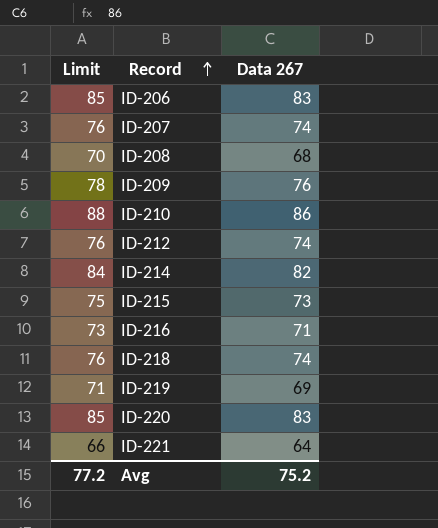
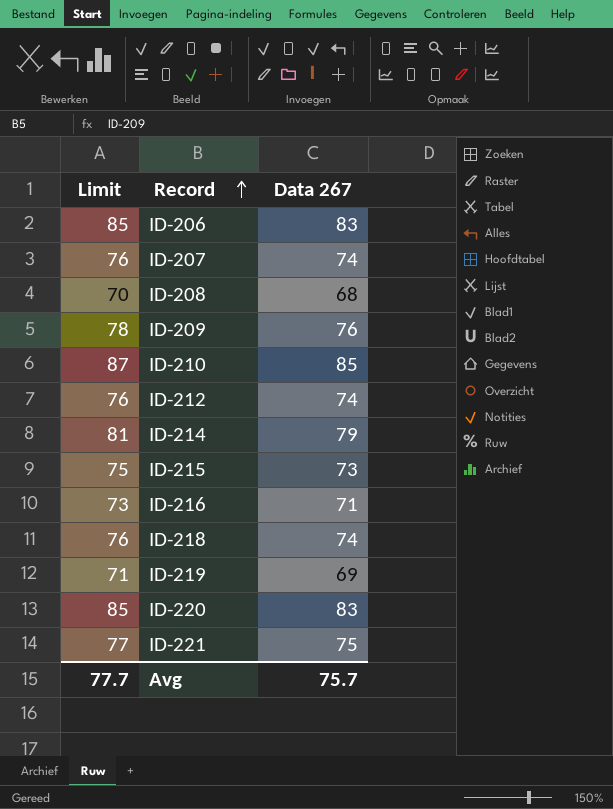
ID-210 | Limit: 88 -> 87
ID-210 | Data 267: 86 -> 85
ID-214 | Limit: 84 -> 81
ID-214 | Data 267: 82 -> 79
ID-221 | Limit: 66 -> 77
ID-221 | Data 267: 64 -> 75
Avg | Limit: 77.2 -> 77.7
Avg | Data 267: 75.2 -> 75.7

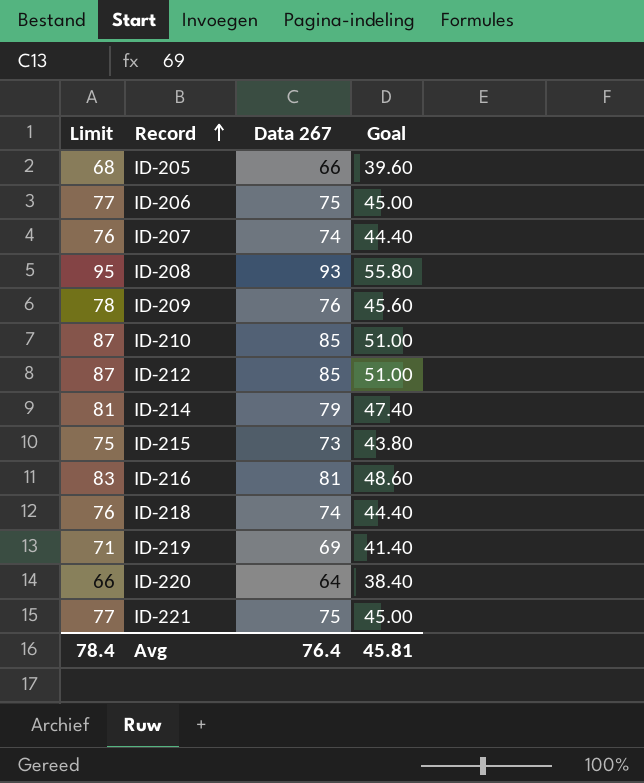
column Goal | formula: none -> [Data 267] * 0.6
row ID-205: none -> 68 | 66 | 39.60
ID-206 | Limit: 85 -> 77
ID-206 | Data 267: 83 -> 75
ID-208 | Limit: 70 -> 95
ID-208 | Data 267: 68 -> 93
ID-212 | Limit: 76 -> 87
ID-212 | Data 267: 74 -> 85
ID-216 | Limit: 73 -> 83
ID-216 | Data 267: 71 -> 81
ID-220 | Limit: 85 -> 66
ID-220 | Data 267: 83 -> 64
Avg | Limit: 77.7 -> 78.4
Avg | Data 267: 75.7 -> 76.4

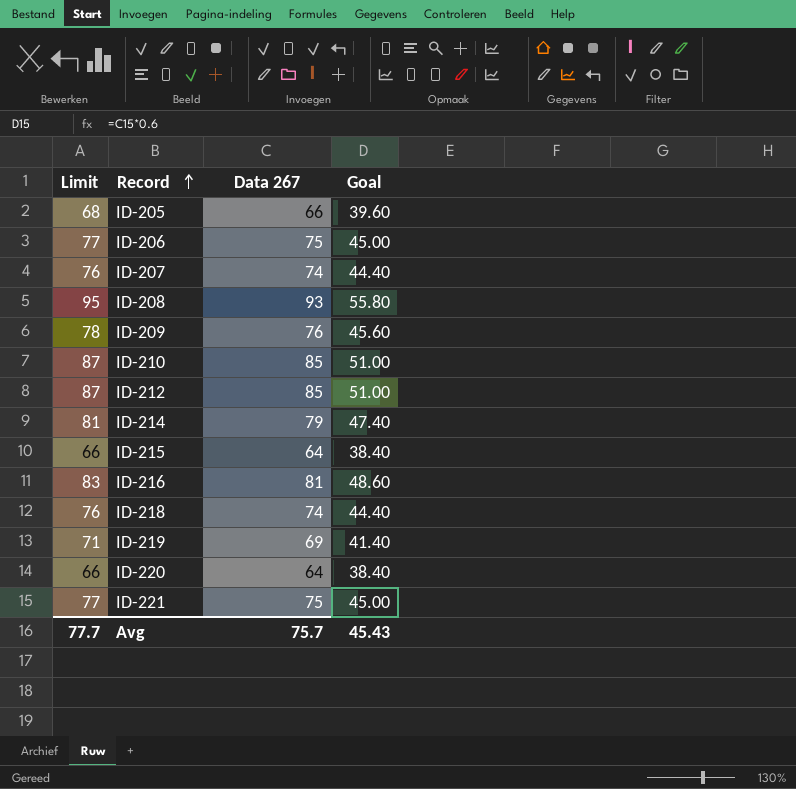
ID-215 | Limit: 75 -> 66
ID-215 | Data 267: 73 -> 64
ID-215 | Goal: 43.80 -> 38.40
Avg | Limit: 78.4 -> 77.7
Avg | Data 267: 76.4 -> 75.7
Avg | Goal: 45.81 -> 45.43

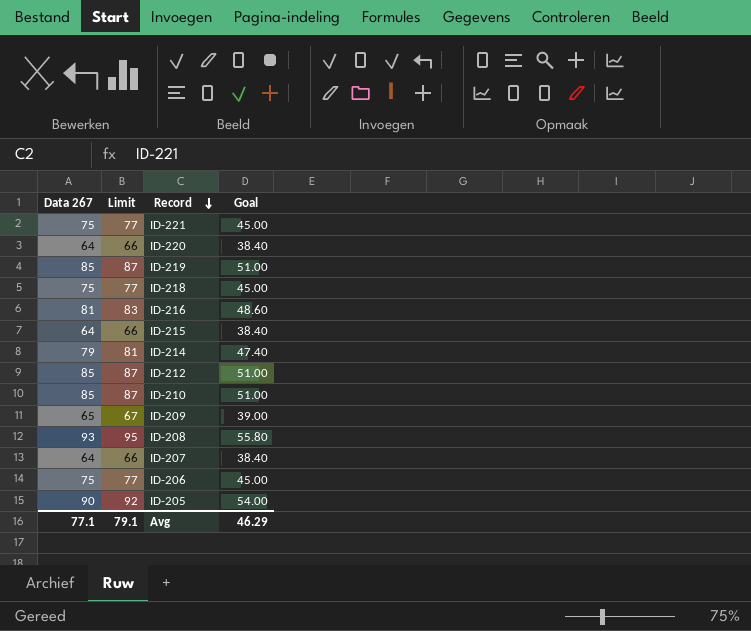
row order: Record ascending -> Record descending
column Data 267 | position: 3 -> 1
ID-219 | Data 267: 69 -> 85
ID-219 | Limit: 71 -> 87
ID-219 | Goal: 41.40 -> 51.00
ID-218 | Data 267: 74 -> 75
ID-218 | Limit: 76 -> 77
ID-218 | Goal: 44.40 -> 45.00
ID-209 | Data 267: 76 -> 65
ID-209 | Limit: 78 -> 67
ID-209 | Goal: 45.60 -> 39.00
ID-207 | Data 267: 74 -> 64
ID-207 | Limit: 76 -> 66
ID-207 | Goal: 44.40 -> 38.40
ID-205 | Data 267: 66 -> 90
ID-205 | Limit: 68 -> 92
ID-205 | Goal: 39.60 -> 54.00
Avg | Data 267: 75.7 -> 77.1
Avg | Limit: 77.7 -> 79.1
Avg | Goal: 45.43 -> 46.29

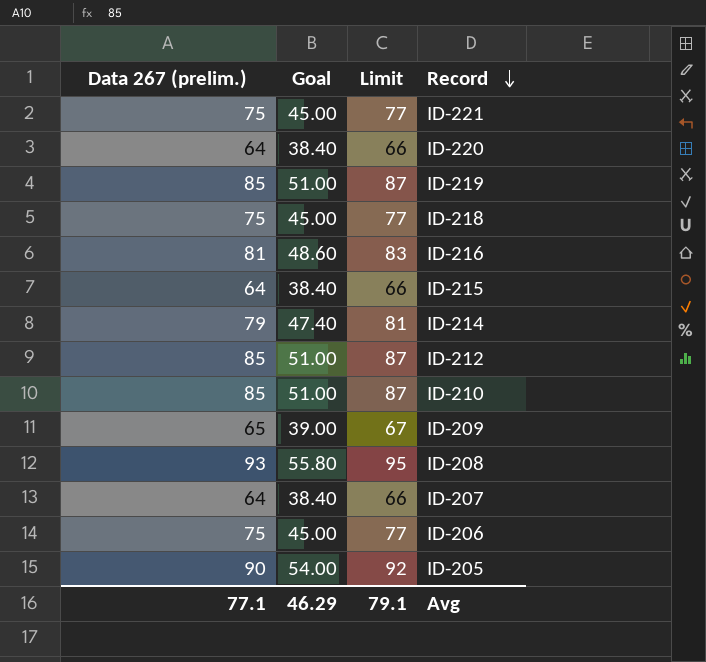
column name: Data 267 -> Data 267 (prelim.)
column Goal | position: 4 -> 2

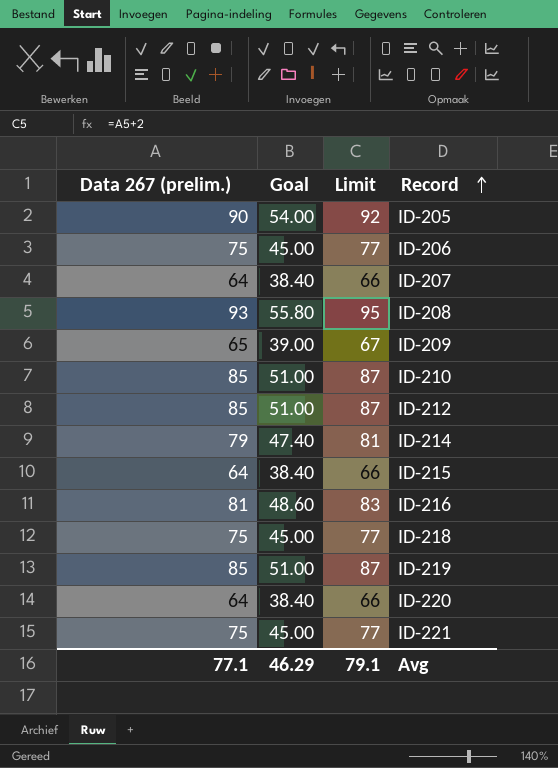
row order: Record descending -> Record ascending

